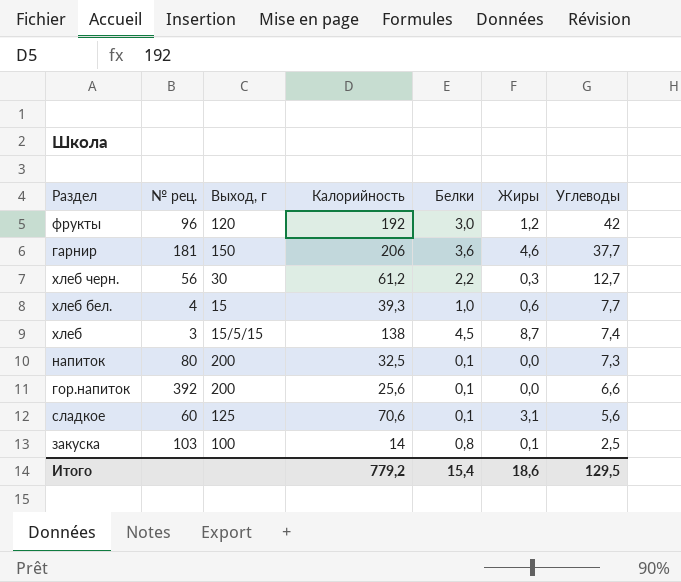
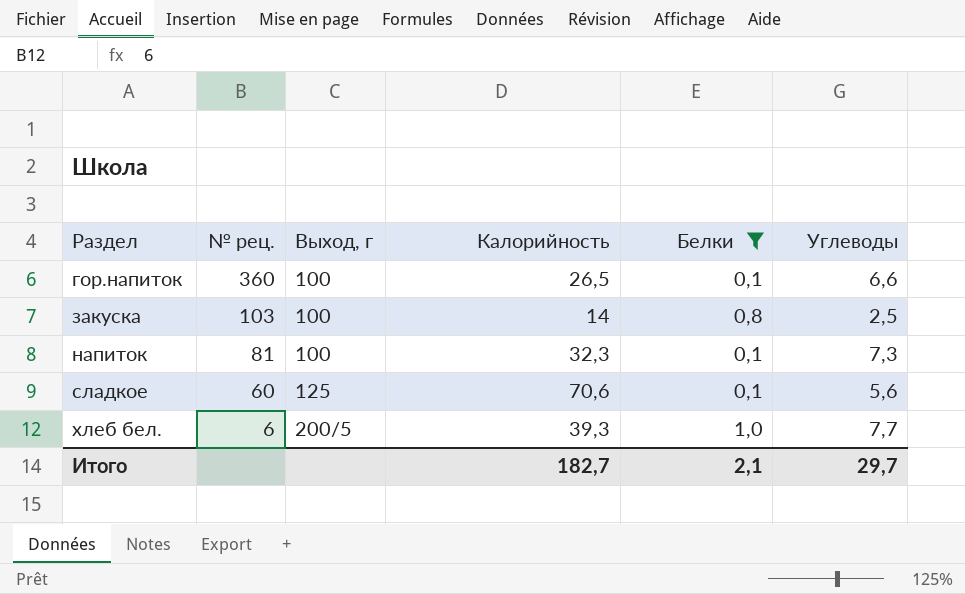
filter: none -> Белки <= 1,0
row order: Углеводы descending -> Раздел ascending
column Жиры | position: 6 -> none
гор.напиток | № рец.: 392 -> 360
гор.напиток | Выход, г: 200 -> 100
гор.напиток | Калорийность: 25,6 -> 26,5
напиток | № рец.: 80 -> 81
напиток | Выход, г: 200 -> 100
напиток | Калорийность: 32,5 -> 32,3
хлеб бел. | № рец.: 4 -> 6
хлеб бел. | Выход, г: 15 -> 200/5
Итого | Калорийность: 779,2 -> 182,7
Итого | Белки: 15,4 -> 2,1
Итого | Углеводы: 129,5 -> 29,7

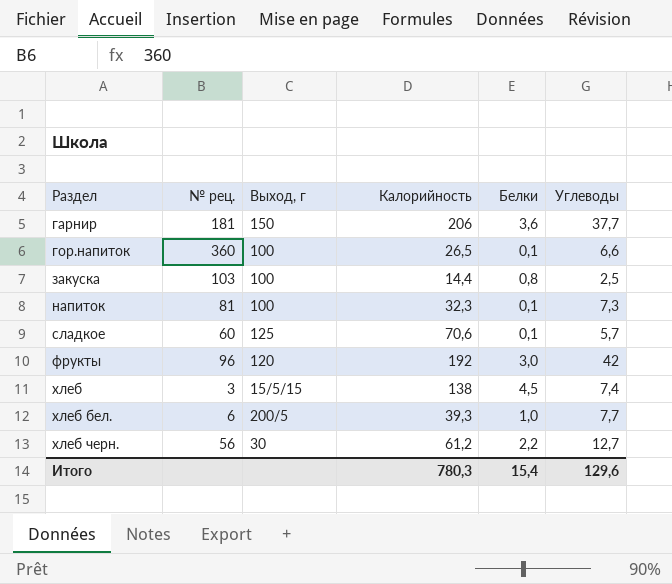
filter: Белки <= 1,0 -> none
закуска | Калорийность: 14 -> 14,4
сладкое | Углеводы: 5,6 -> 5,7
Итого | Калорийность: 182,7 -> 780,3
Итого | Белки: 2,1 -> 15,4
Итого | Углеводы: 29,7 -> 129,6

